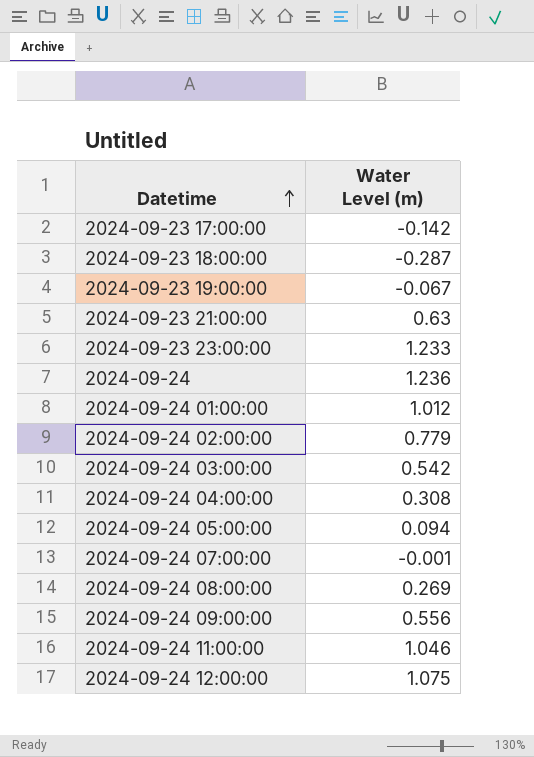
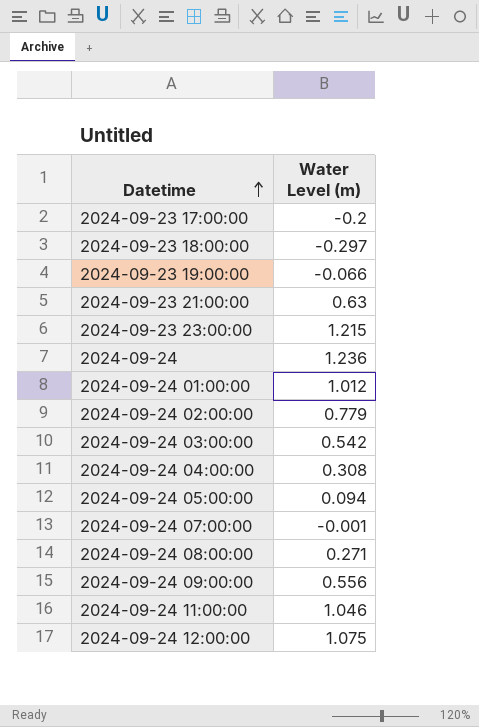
2024-09-23 17:00:00 | Water Level (m): -0.142 -> -0.2
2024-09-23 18:00:00 | Water Level (m): -0.287 -> -0.297
2024-09-23 19:00:00 | Water Level (m): -0.067 -> -0.066
2024-09-23 23:00:00 | Water Level (m): 1.233 -> 1.215
2024-09-24 08:00:00 | Water Level (m): 0.269 -> 0.271

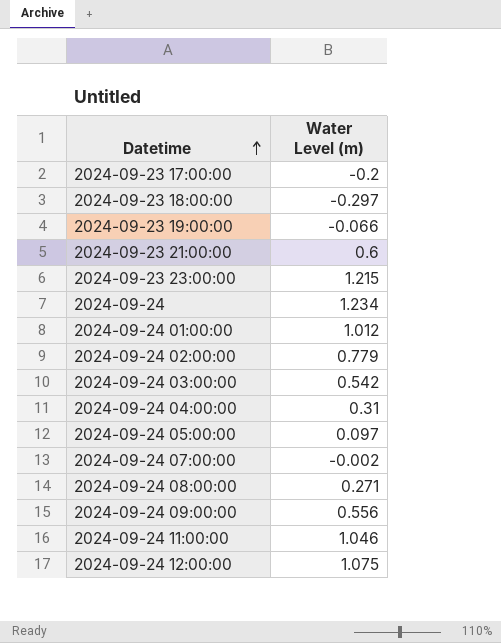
2024-09-23 21:00:00 | Water Level (m): 0.63 -> 0.6
2024-09-24 | Water Level (m): 1.236 -> 1.234
2024-09-24 04:00:00 | Water Level (m): 0.308 -> 0.31
2024-09-24 05:00:00 | Water Level (m): 0.094 -> 0.097
2024-09-24 07:00:00 | Water Level (m): -0.001 -> -0.002

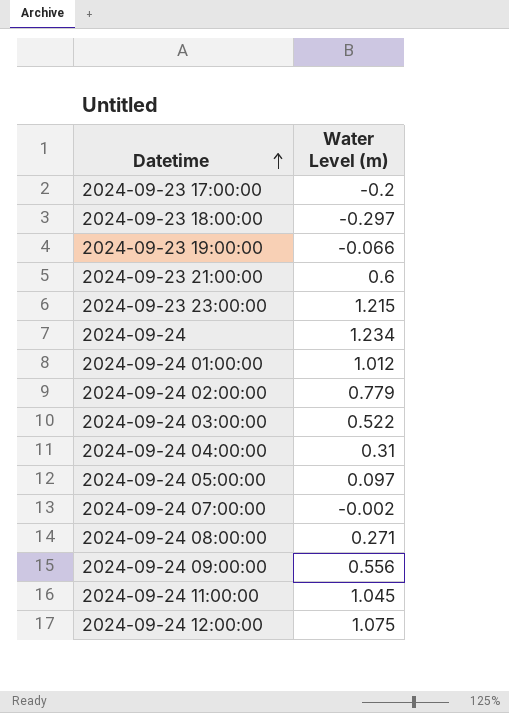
2024-09-24 03:00:00 | Water Level (m): 0.542 -> 0.522
2024-09-24 11:00:00 | Water Level (m): 1.046 -> 1.045

